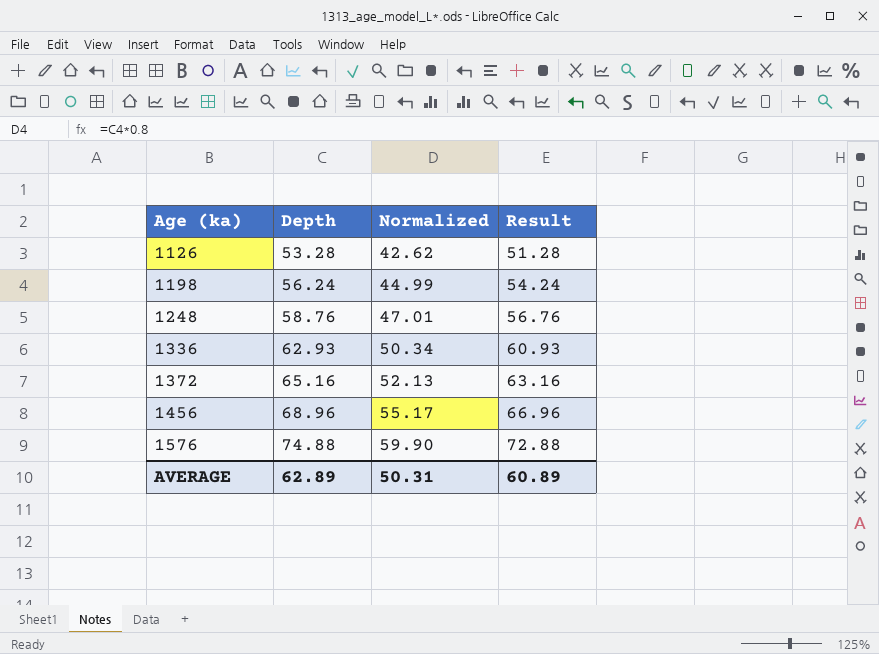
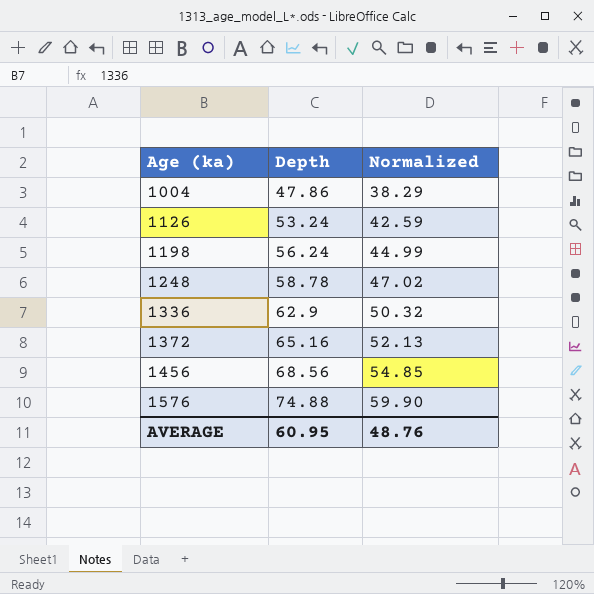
column Result | formula: [Depth] - 2 -> none
row 1004: none -> 47.86 | 38.29
1126 | Depth: 53.28 -> 53.24
1126 | Normalized: 42.62 -> 42.59
1248 | Depth: 58.76 -> 58.78
1248 | Normalized: 47.01 -> 47.02
1336 | Depth: 62.93 -> 62.9
1336 | Normalized: 50.34 -> 50.32
1456 | Depth: 68.96 -> 68.56
1456 | Normalized: 55.17 -> 54.85
AVERAGE | Depth: 62.89 -> 60.95
AVERAGE | Normalized: 50.31 -> 48.76

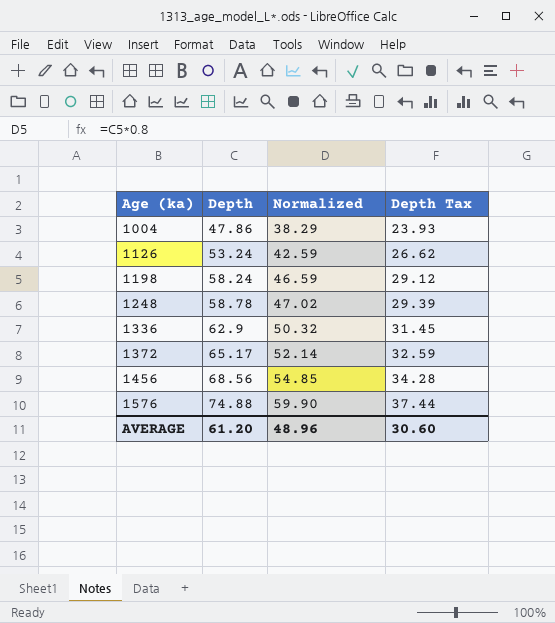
column Depth Tax | formula: none -> [Depth] * 0.5
1198 | Depth: 56.24 -> 58.24
1198 | Normalized: 44.99 -> 46.59
1372 | Depth: 65.16 -> 65.17
1372 | Normalized: 52.13 -> 52.14
AVERAGE | Depth: 60.95 -> 61.20
AVERAGE | Normalized: 48.76 -> 48.96

